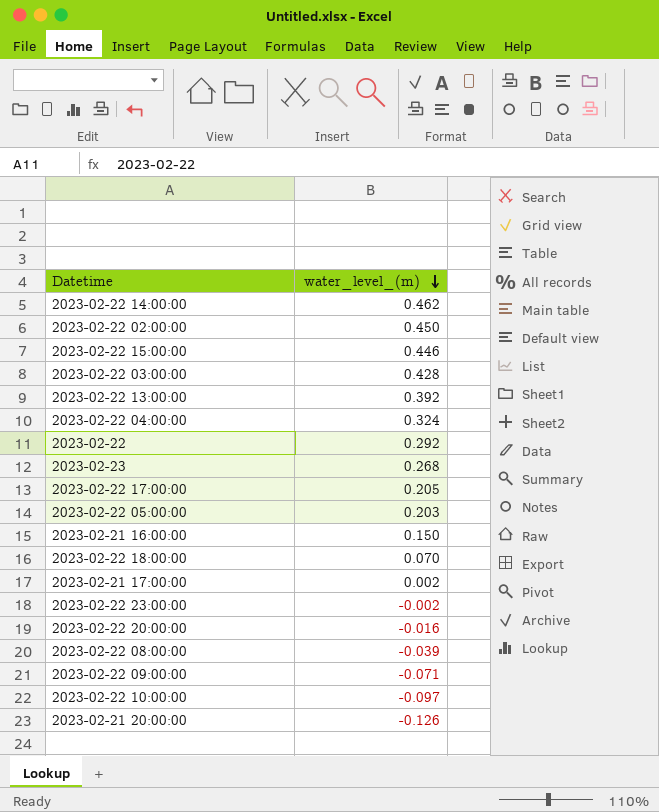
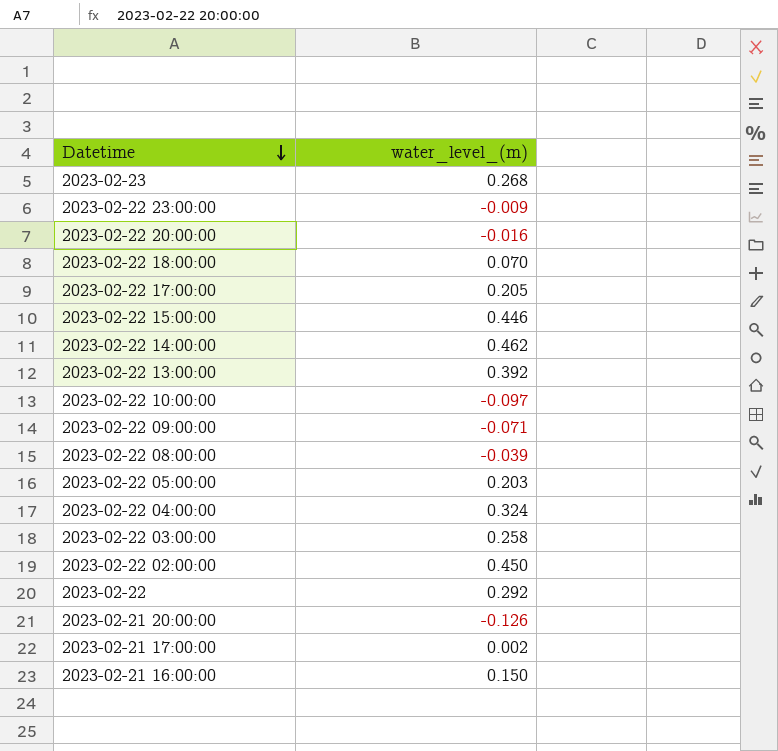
row order: water_level_(m) descending -> Datetime descending
2023-02-22 23:00:00 | water_level_(m): -0.002 -> -0.009
2023-02-22 03:00:00 | water_level_(m): 0.428 -> 0.258

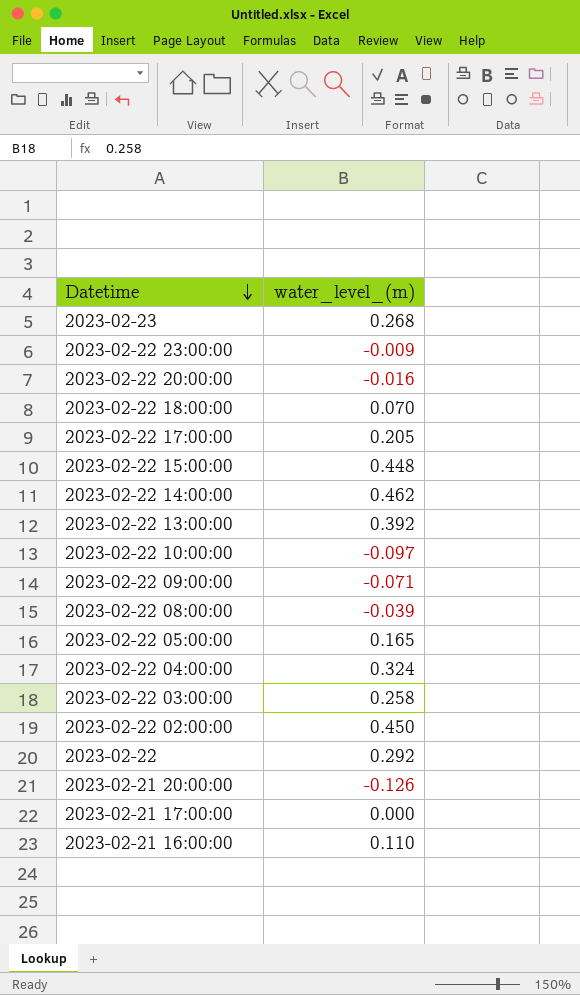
2023-02-22 15:00:00 | water_level_(m): 0.446 -> 0.448
2023-02-22 05:00:00 | water_level_(m): 0.203 -> 0.165
2023-02-21 17:00:00 | water_level_(m): 0.002 -> 0.000
2023-02-21 16:00:00 | water_level_(m): 0.150 -> 0.110

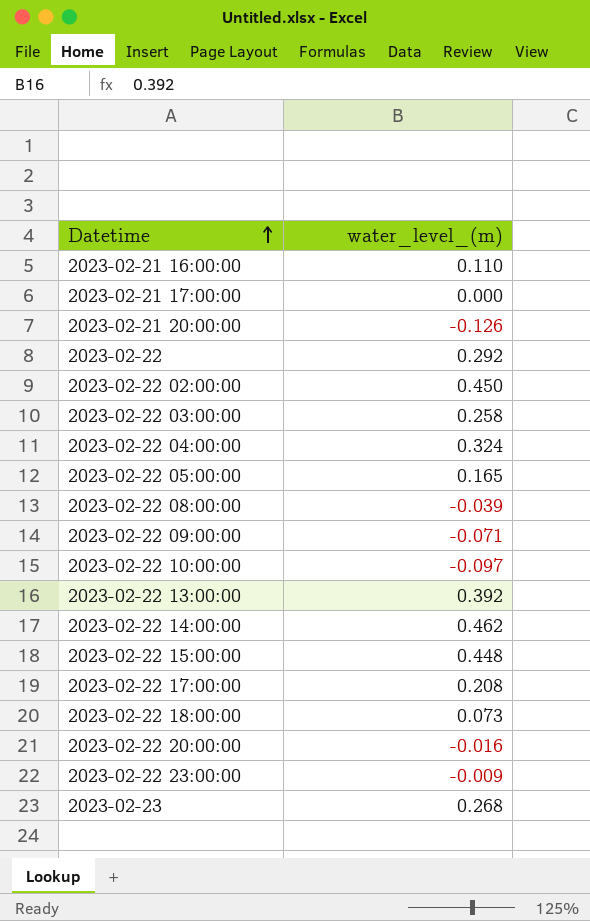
row order: Datetime descending -> Datetime ascending
2023-02-22 17:00:00 | water_level_(m): 0.205 -> 0.208
2023-02-22 18:00:00 | water_level_(m): 0.070 -> 0.073

